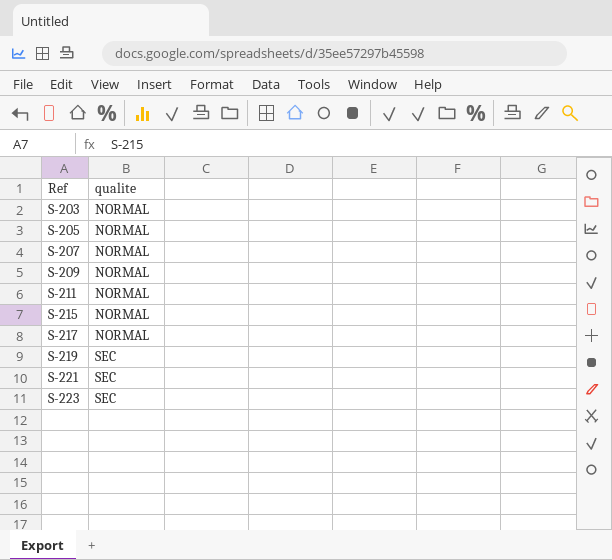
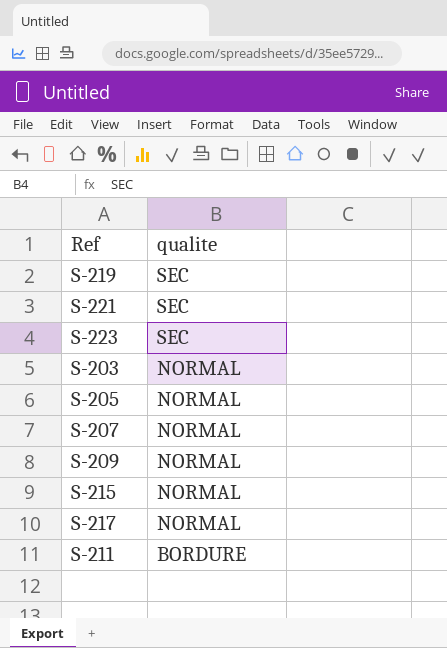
row order: Ref ascending -> qualite descending
S-211 | qualite: NORMAL -> BORDURE

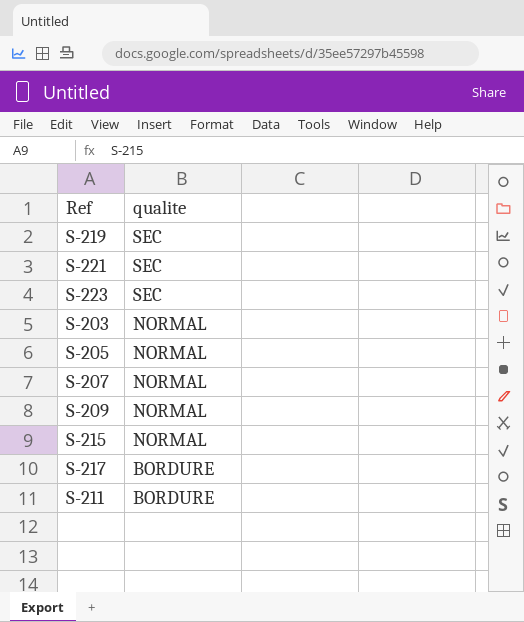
S-217 | qualite: NORMAL -> BORDURE

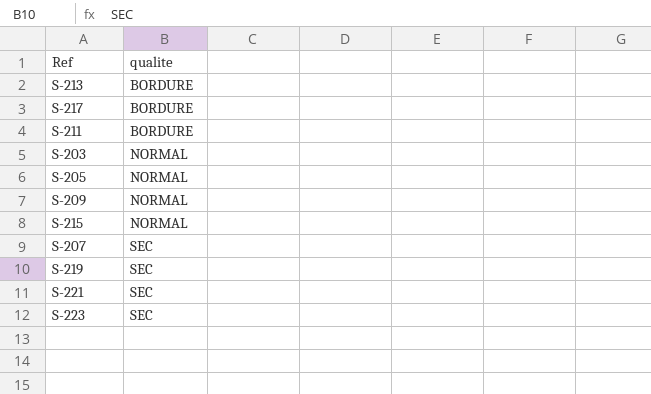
row order: qualite descending -> qualite ascending
row S-213: none -> BORDURE
S-207 | qualite: NORMAL -> SEC

